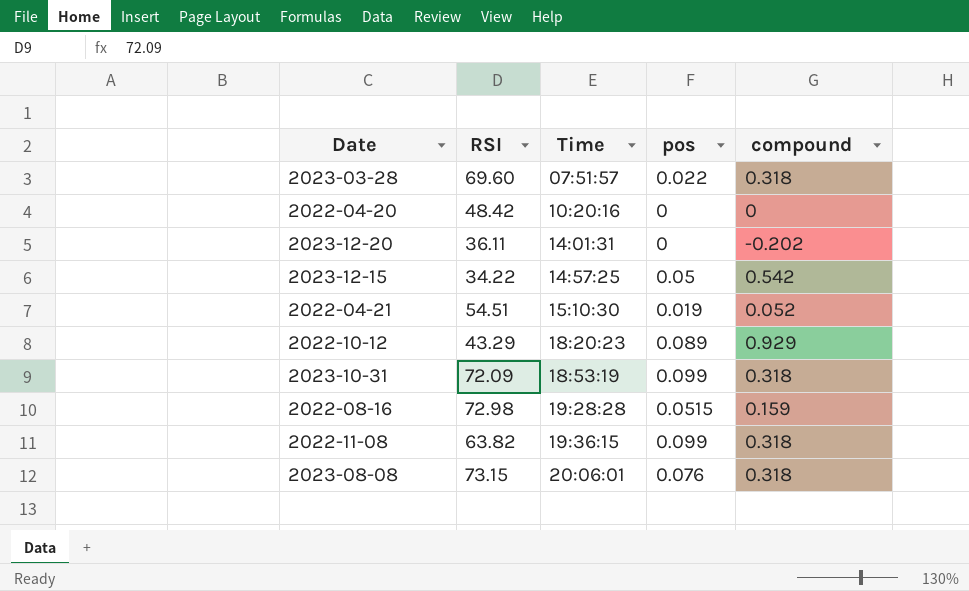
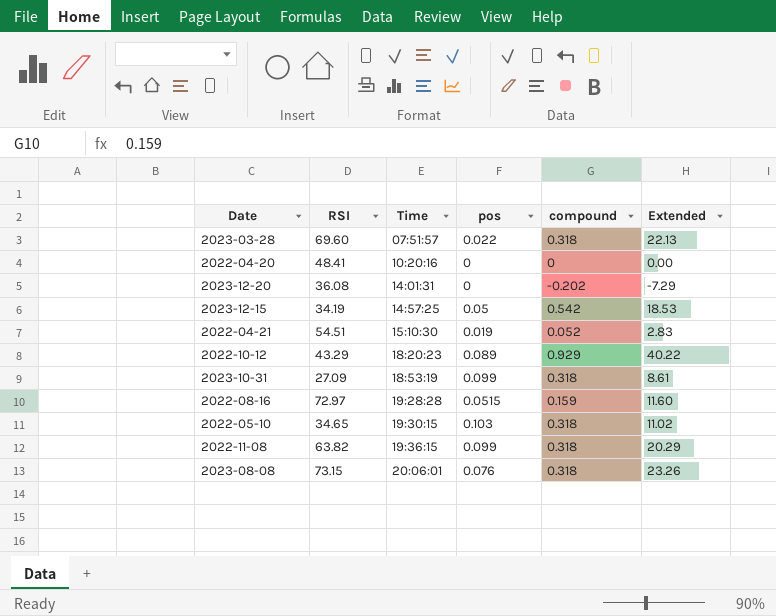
column Extended | formula: none -> [RSI] * [compound]
2022-04-20 | RSI: 48.42 -> 48.41
2023-12-20 | RSI: 36.11 -> 36.08
2023-12-15 | RSI: 34.22 -> 34.19
2023-10-31 | RSI: 72.09 -> 27.09
2022-08-16 | RSI: 72.98 -> 72.97
row 2022-05-10: none -> 34.65 | 19:30:15 | 0.103 | 0.318 | 11.02

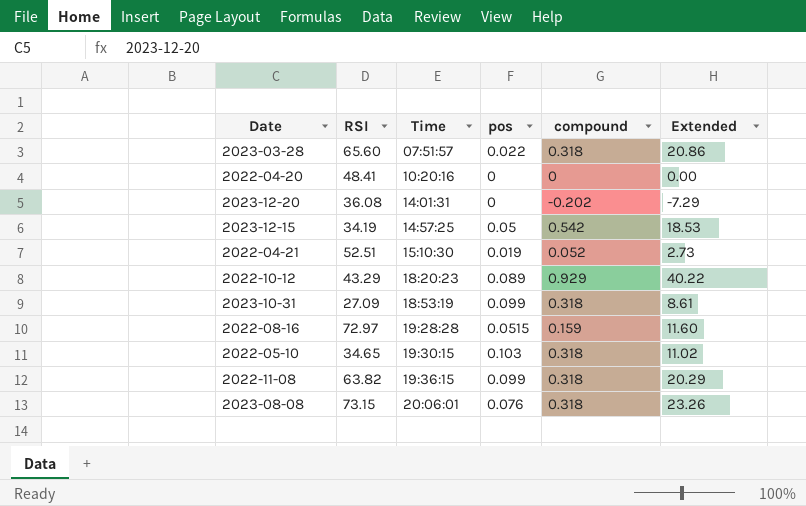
2023-03-28 | RSI: 69.60 -> 65.60
2023-03-28 | Extended: 22.13 -> 20.86
2022-04-21 | RSI: 54.51 -> 52.51
2022-04-21 | Extended: 2.83 -> 2.73

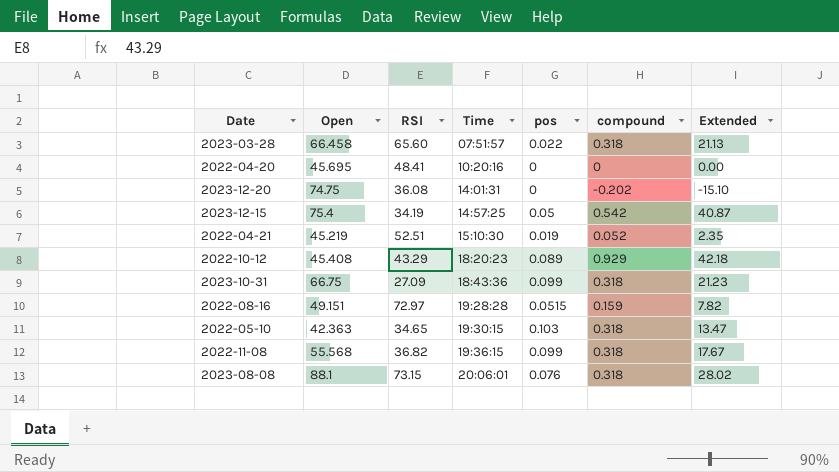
column Open | position: none -> 2
column Extended | formula: [RSI] * [compound] -> [Open] * [compound]
2023-10-31 | Time: 18:53:19 -> 18:43:36
2022-11-08 | RSI: 63.82 -> 36.82

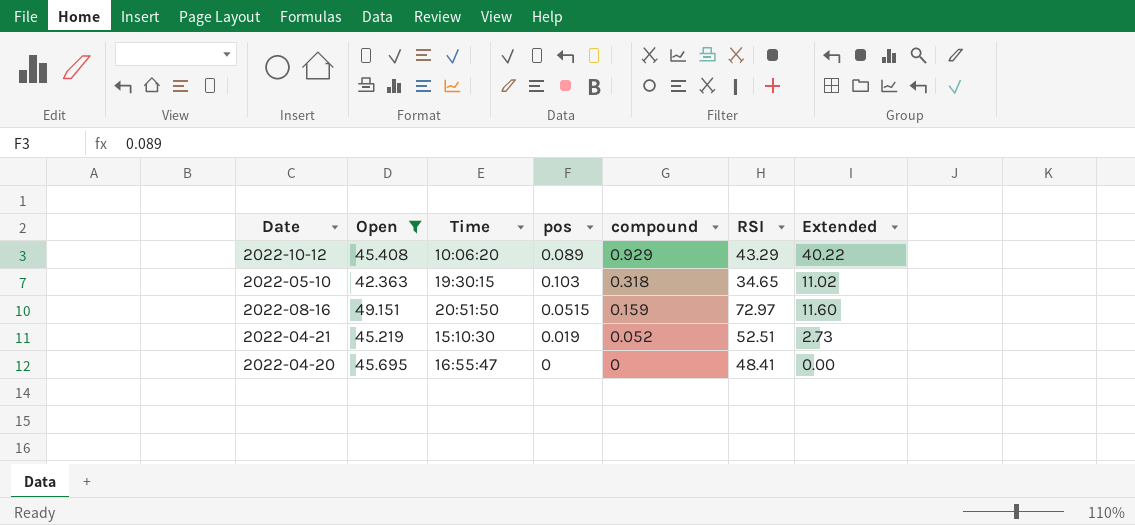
filter: none -> Open <= 49.151
row order: Time ascending -> compound descending
column RSI | position: 3 -> 6
column Extended | formula: [Open] * [compound] -> [compound] * [RSI]
2022-10-12 | Time: 18:20:23 -> 10:06:20
2022-08-16 | Time: 19:28:28 -> 20:51:50
2022-04-20 | Time: 10:20:16 -> 16:55:47

